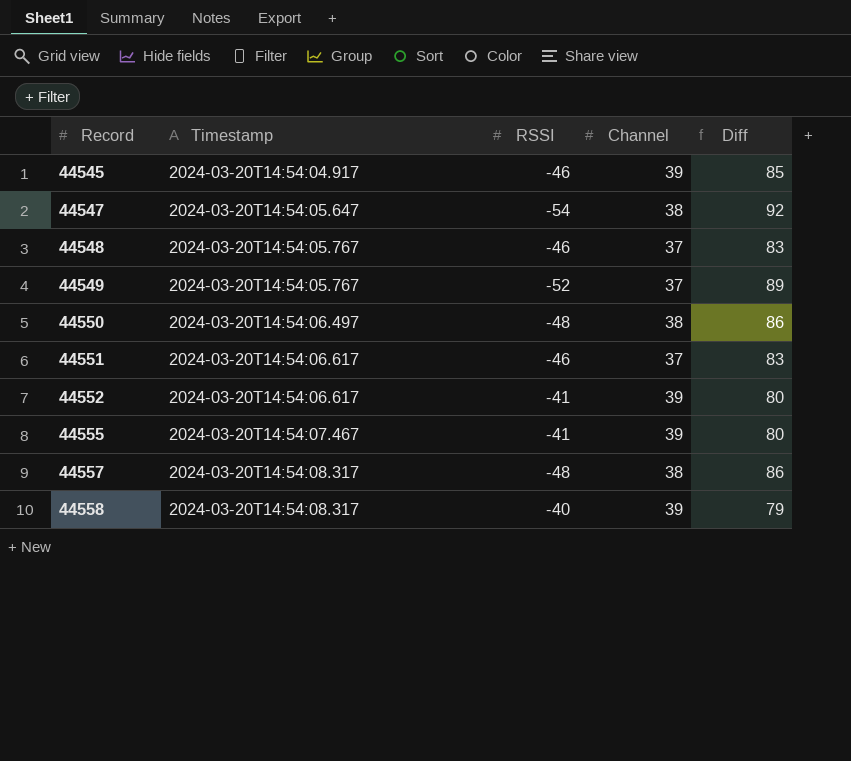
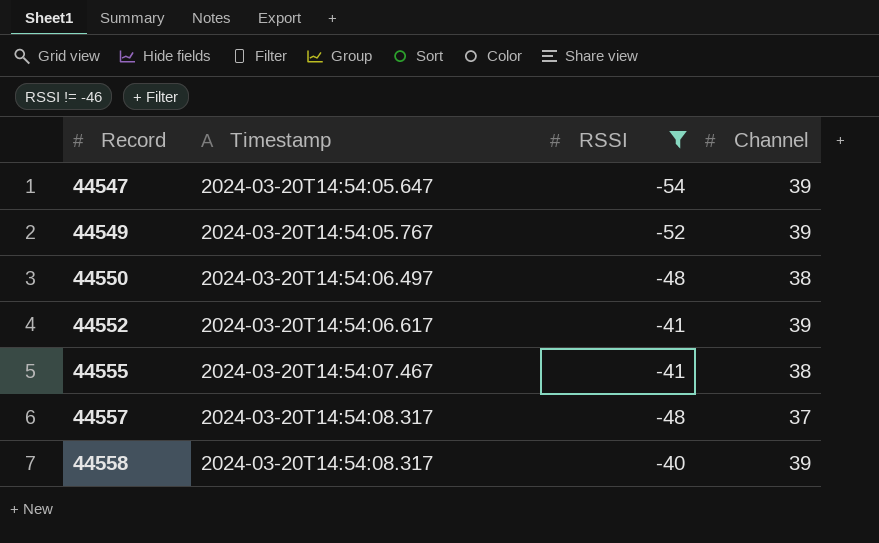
filter: none -> RSSI != -46
column Diff | formula: [Channel] - [RSSI] -> none
44547 | Channel: 38 -> 39
44549 | Channel: 37 -> 39
44555 | Channel: 39 -> 38
44557 | Channel: 38 -> 37

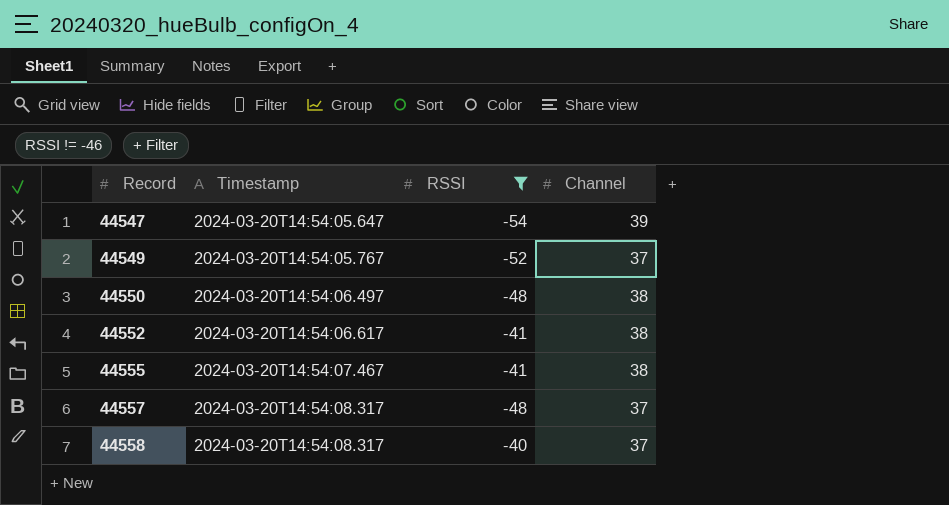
44549 | Channel: 39 -> 37
44552 | Channel: 39 -> 38
44558 | Channel: 39 -> 37

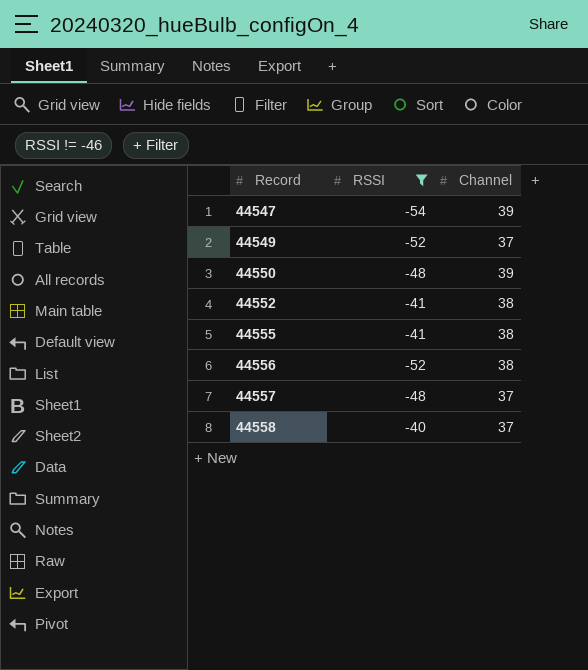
column Timestamp | position: 2 -> none
44550 | Channel: 38 -> 39
row 44556: none -> -52 | 38

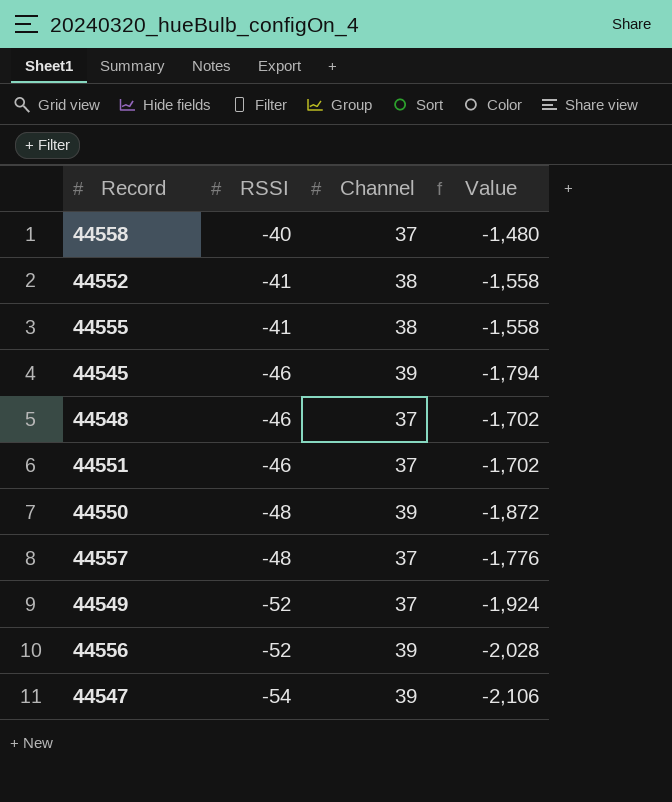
filter: RSSI != -46 -> none
row order: Record ascending -> RSSI descending
column Value | formula: none -> [RSSI] * [Channel]
44556 | Channel: 38 -> 39

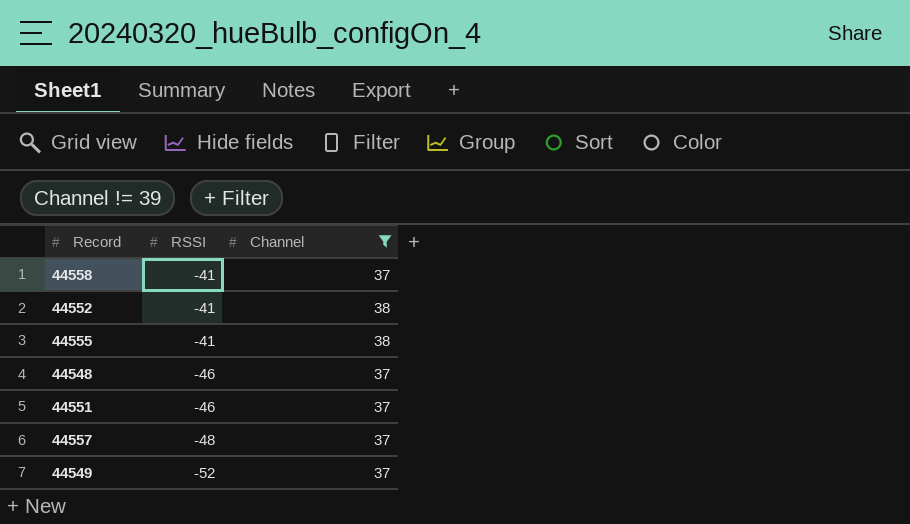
filter: none -> Channel != 39
column Value | formula: [RSSI] * [Channel] -> none
44558 | RSSI: -40 -> -41

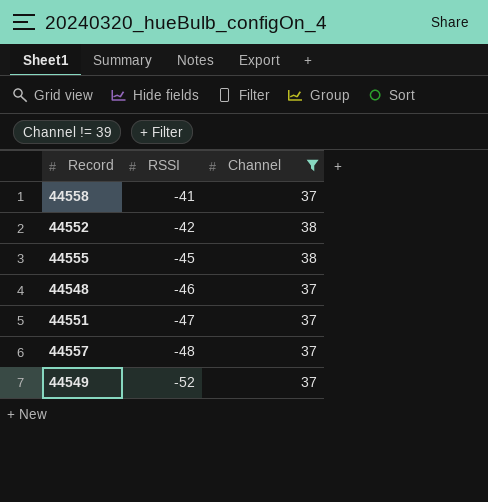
44552 | RSSI: -41 -> -42
44555 | RSSI: -41 -> -45
44551 | RSSI: -46 -> -47

